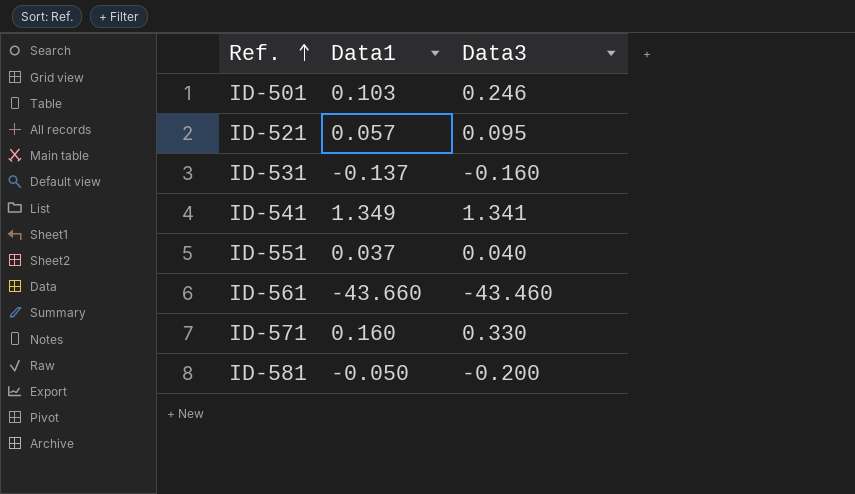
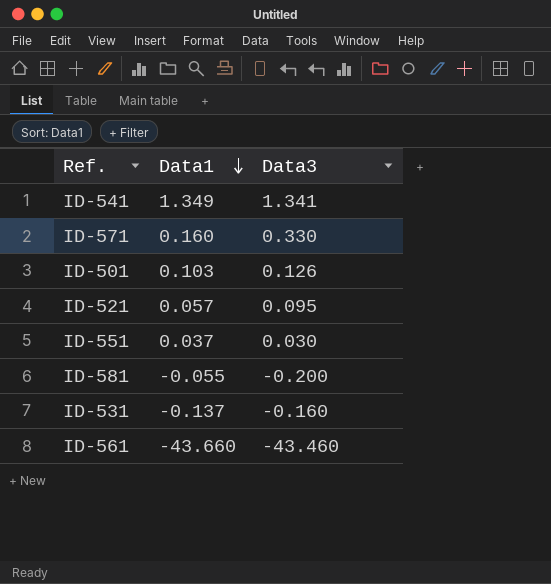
row order: Ref. ascending -> Data1 descending
ID-501 | Data3: 0.246 -> 0.126
ID-551 | Data3: 0.040 -> 0.030
ID-581 | Data1: -0.050 -> -0.055

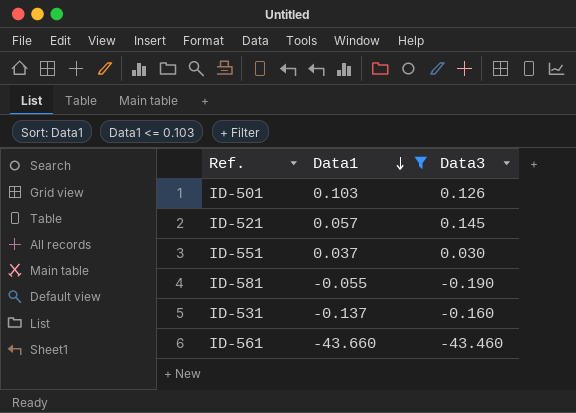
filter: none -> Data1 <= 0.103
ID-521 | Data3: 0.095 -> 0.145
ID-581 | Data3: -0.200 -> -0.190

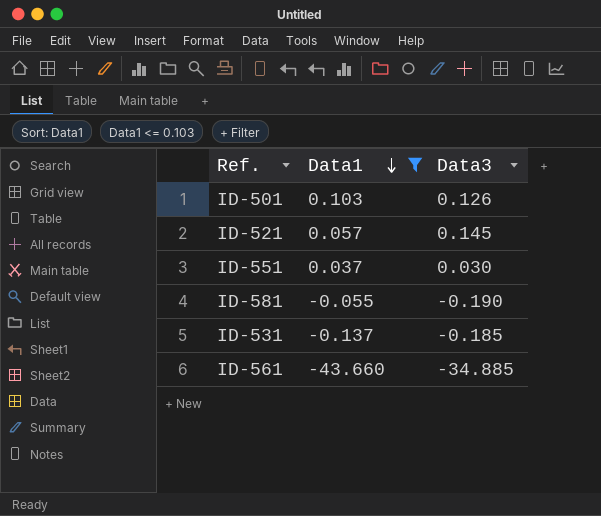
ID-531 | Data3: -0.160 -> -0.185
ID-561 | Data3: -43.460 -> -34.885

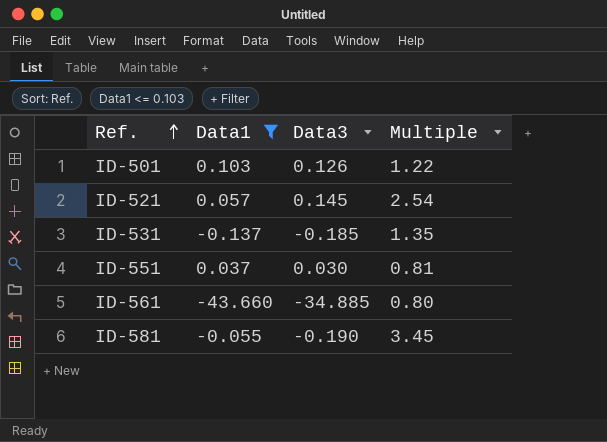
row order: Data1 descending -> Ref. ascending
column Multiple | formula: none -> [Data3] / [Data1]

